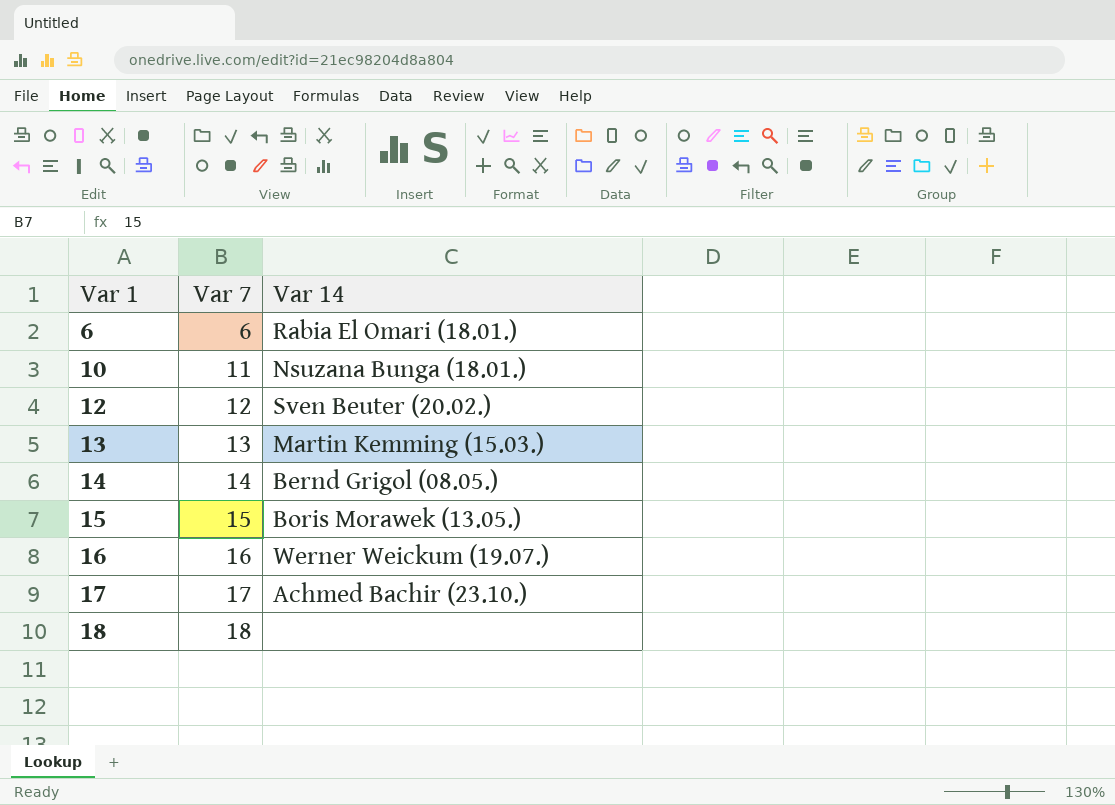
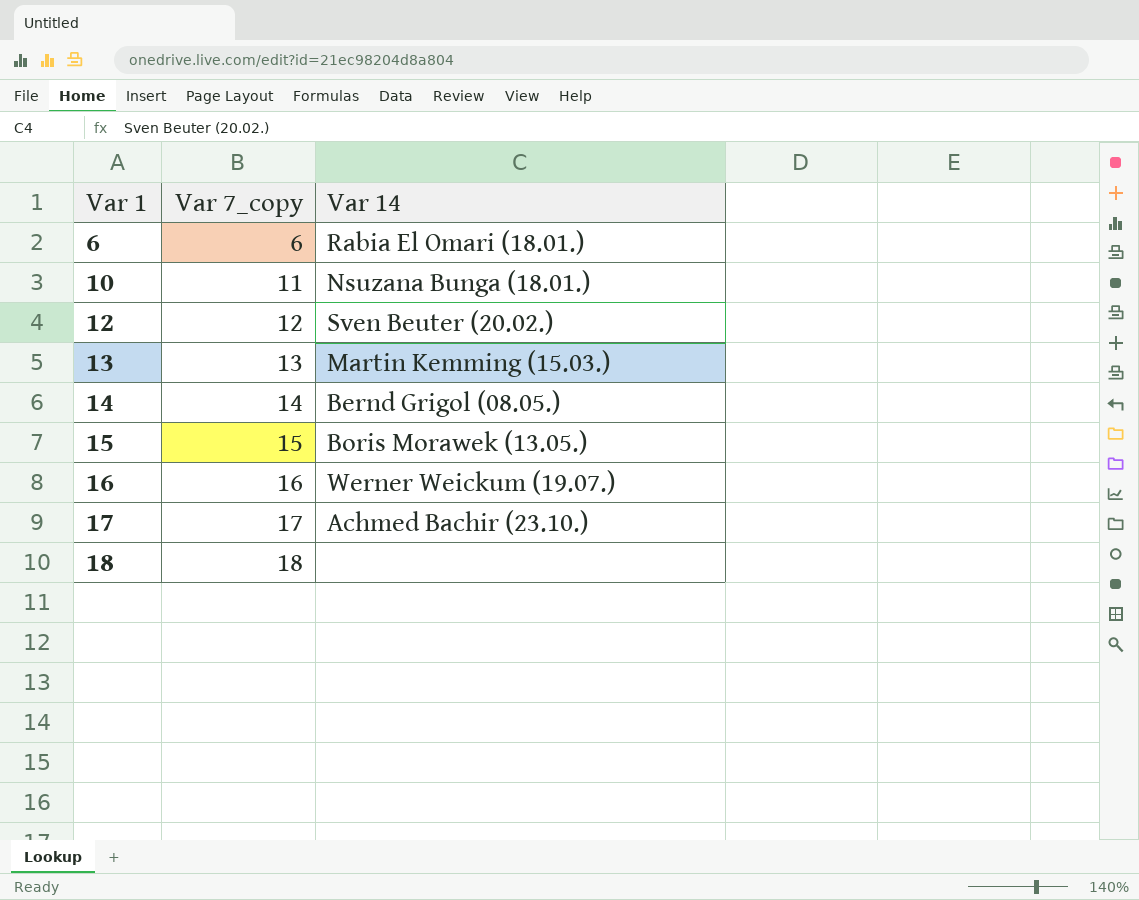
column name: Var 7 -> Var 7_copy

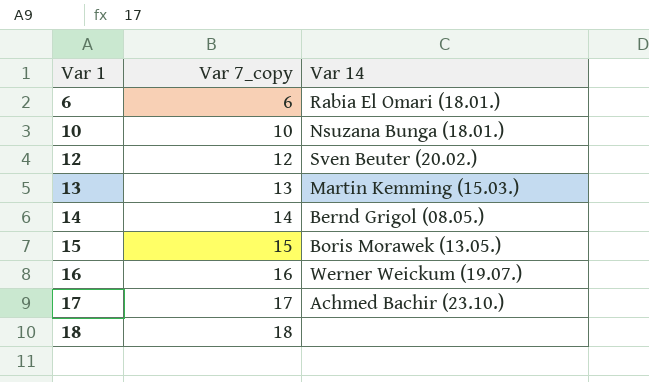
10 | Var 7_copy: 11 -> 10

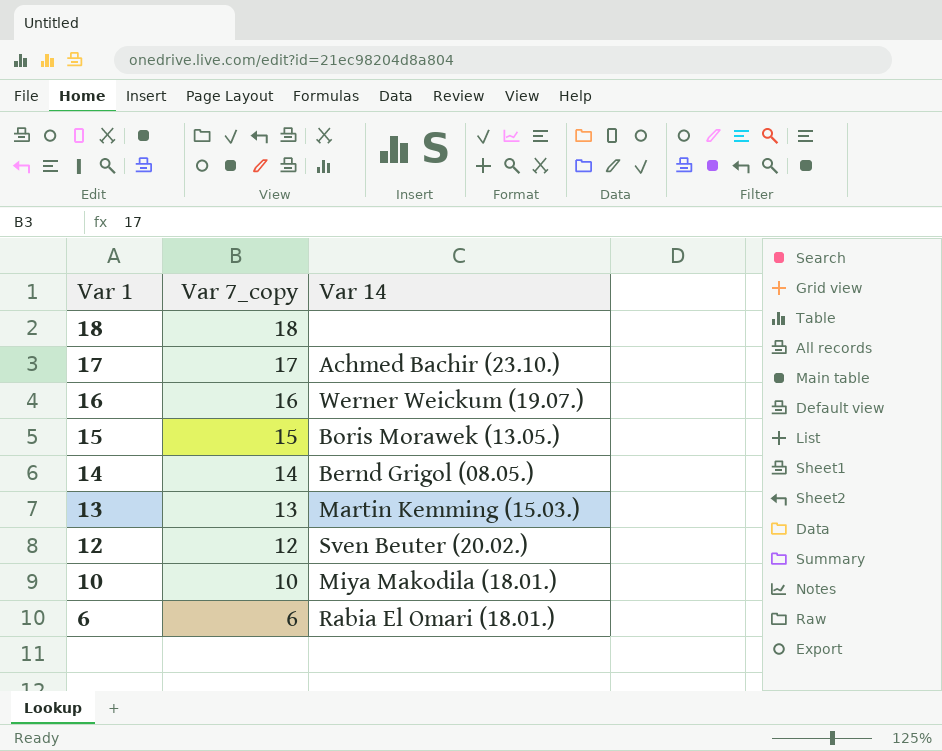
row order: Var 1 ascending -> Var 1 descending
10 | Var 14: Nsuzana Bunga (18.01.) -> Miya Makodila (18.01.)

